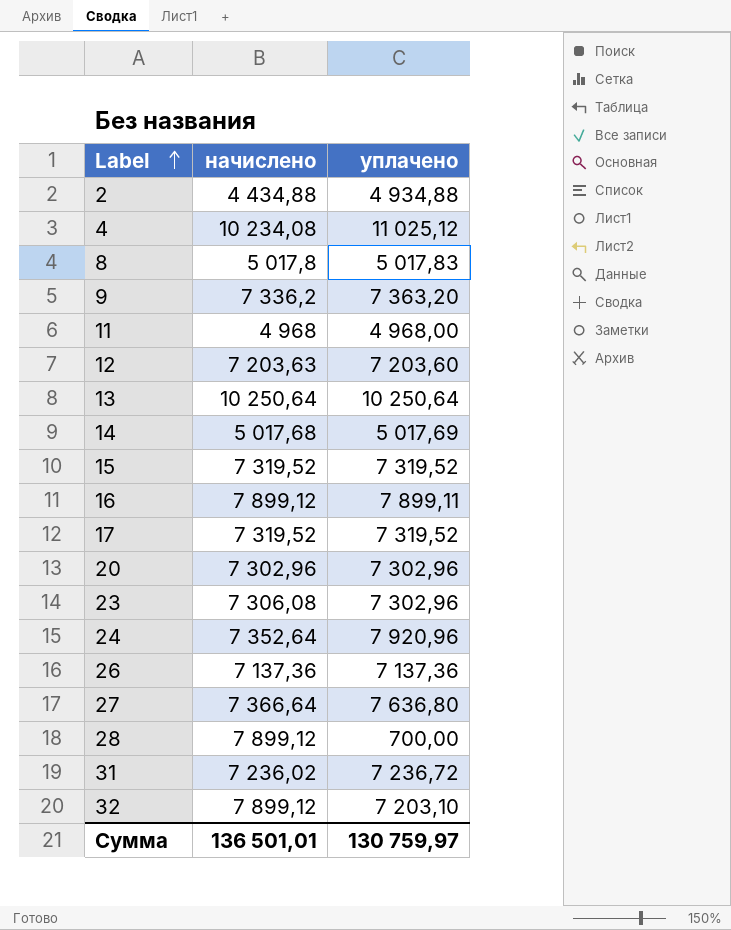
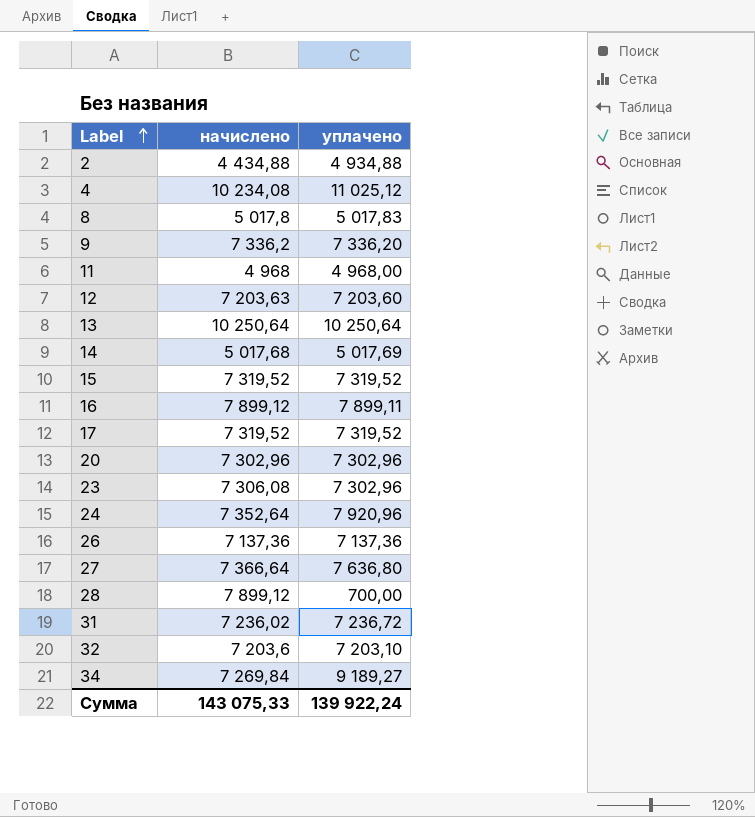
9 | уплачено: 7 363,20 -> 7 336,20
32 | начислено: 7 899,12 -> 7 203,6
row 34: none -> 7 269,84 | 9 189,27
Сумма | начислено: 136 501,01 -> 143 075,33
Сумма | уплачено: 130 759,97 -> 139 922,24

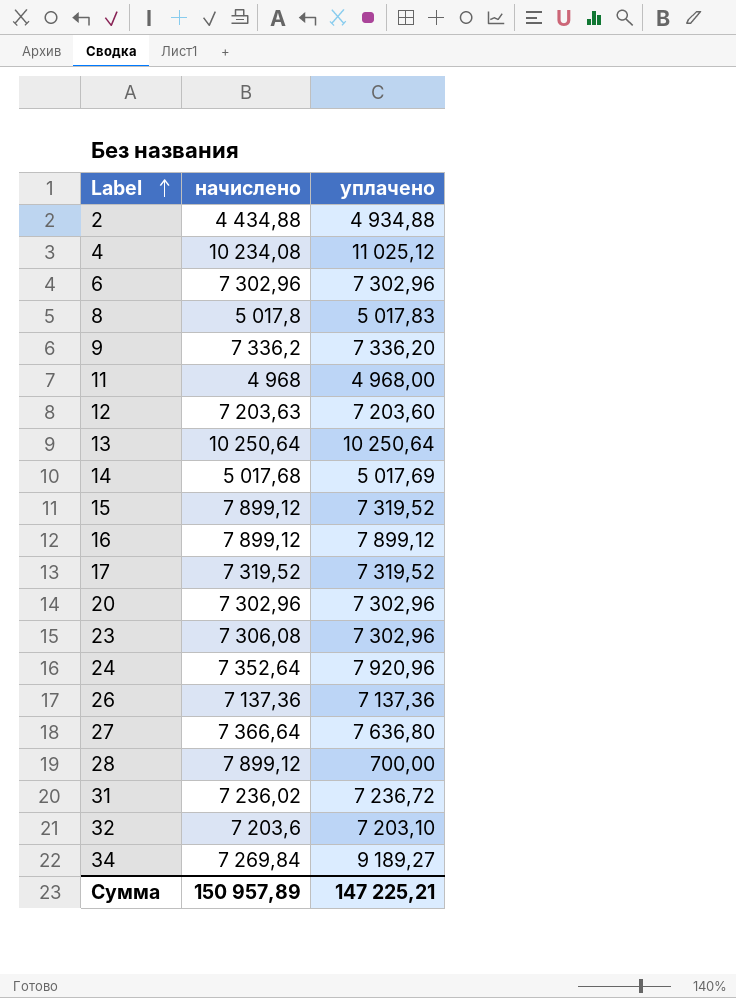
row 6: none -> 7 302,96 | 7 302,96
15 | начислено: 7 319,52 -> 7 899,12
16 | уплачено: 7 899,11 -> 7 899,12
Сумма | начислено: 143 075,33 -> 150 957,89
Сумма | уплачено: 139 922,24 -> 147 225,21

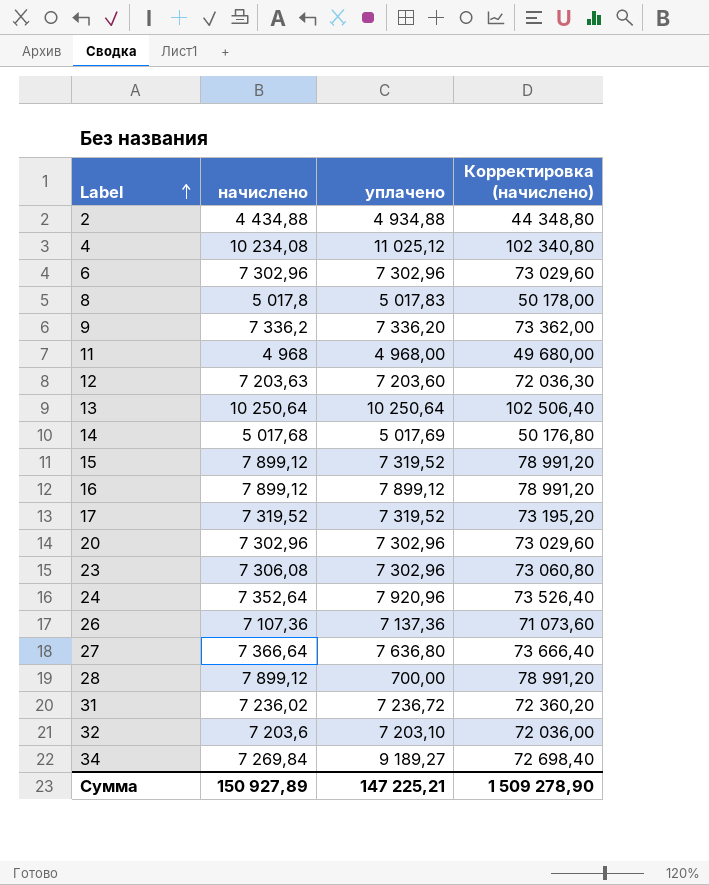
column Корректировка (начислено) | formula: none -> [начислено] * 10
26 | начислено: 7 137,36 -> 7 107,36
Сумма | начислено: 150 957,89 -> 150 927,89

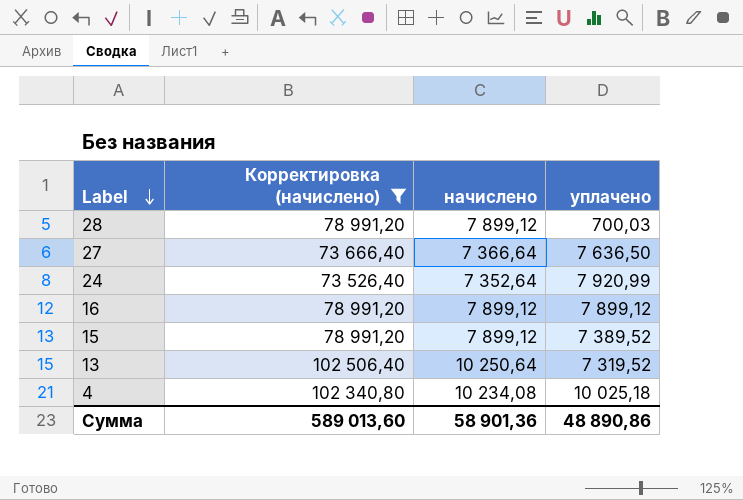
filter: none -> Корректировка (начислено) >= 73 526,40
row order: Label ascending -> Label descending
column Корректировка (начислено) | position: 4 -> 2
28 | уплачено: 700,00 -> 700,03
27 | уплачено: 7 636,80 -> 7 636,50
24 | уплачено: 7 920,96 -> 7 920,99
15 | уплачено: 7 319,52 -> 7 389,52
13 | уплачено: 10 250,64 -> 7 319,52
4 | уплачено: 11 025,12 -> 10 025,18
Сумма | Корректировка (начислено): 1 509 278,90 -> 589 013,60
Сумма | начислено: 150 927,89 -> 58 901,36
Сумма | уплачено: 147 225,21 -> 48 890,86

